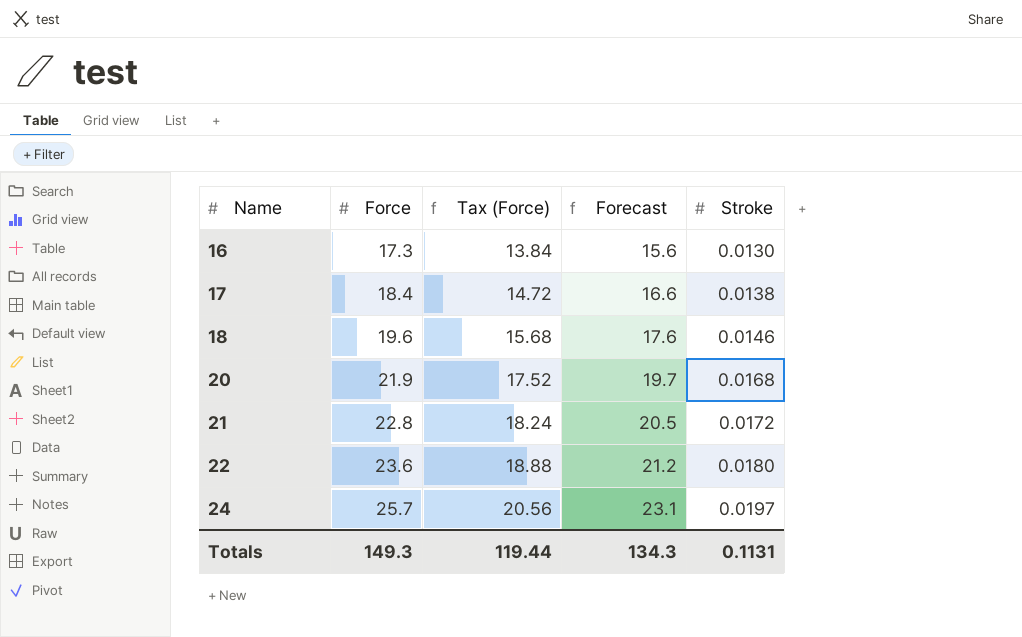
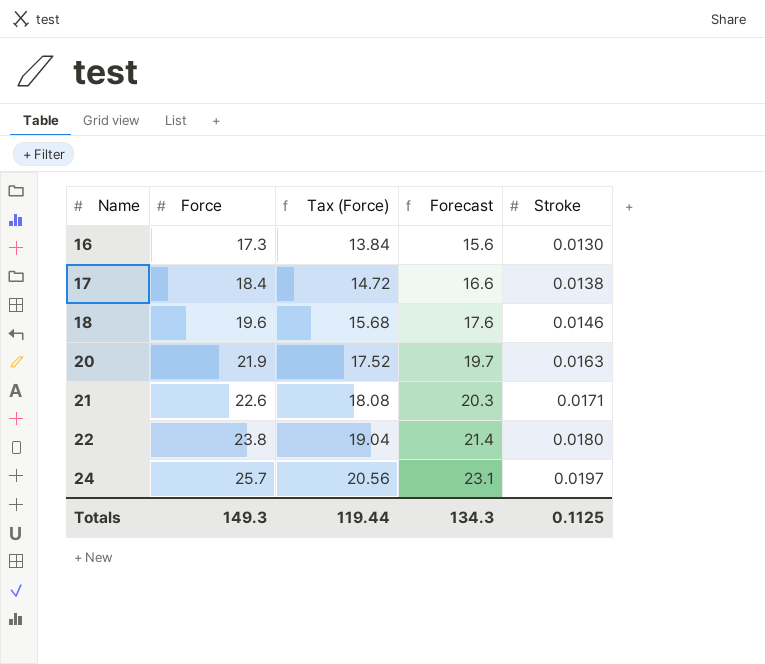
20 | Stroke: 0.0168 -> 0.0163
21 | Force: 22.8 -> 22.6
21 | Tax (Force): 18.24 -> 18.08
21 | Forecast: 20.5 -> 20.3
21 | Stroke: 0.0172 -> 0.0171
22 | Force: 23.6 -> 23.8
22 | Tax (Force): 18.88 -> 19.04
22 | Forecast: 21.2 -> 21.4
Totals | Stroke: 0.1131 -> 0.1125

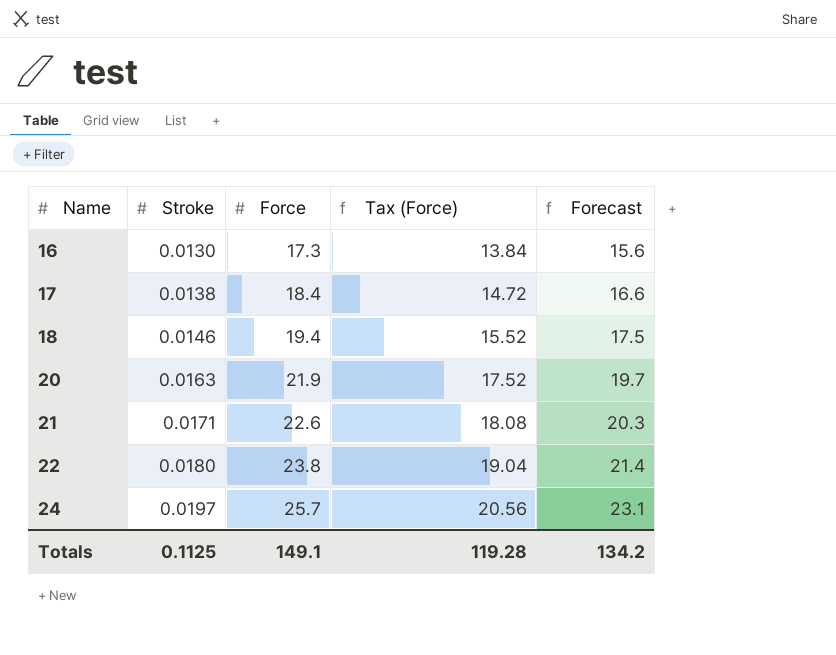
column Stroke | position: 5 -> 2
18 | Force: 19.6 -> 19.4
18 | Tax (Force): 15.68 -> 15.52
18 | Forecast: 17.6 -> 17.5
Totals | Force: 149.3 -> 149.1
Totals | Tax (Force): 119.44 -> 119.28
Totals | Forecast: 134.3 -> 134.2

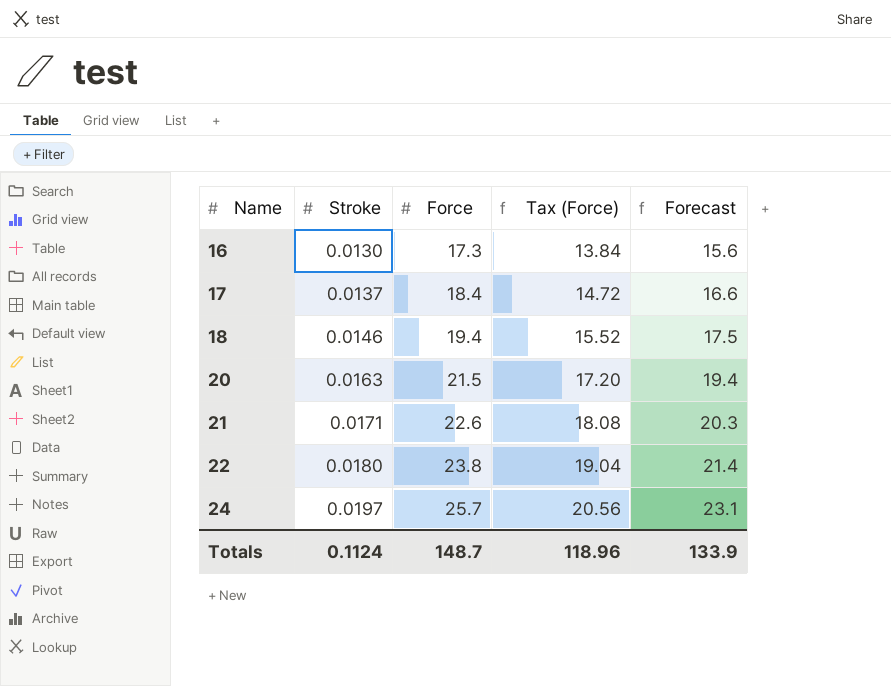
17 | Stroke: 0.0138 -> 0.0137
20 | Force: 21.9 -> 21.5
20 | Tax (Force): 17.52 -> 17.20
20 | Forecast: 19.7 -> 19.4
Totals | Stroke: 0.1125 -> 0.1124
Totals | Force: 149.1 -> 148.7
Totals | Tax (Force): 119.28 -> 118.96
Totals | Forecast: 134.2 -> 133.9

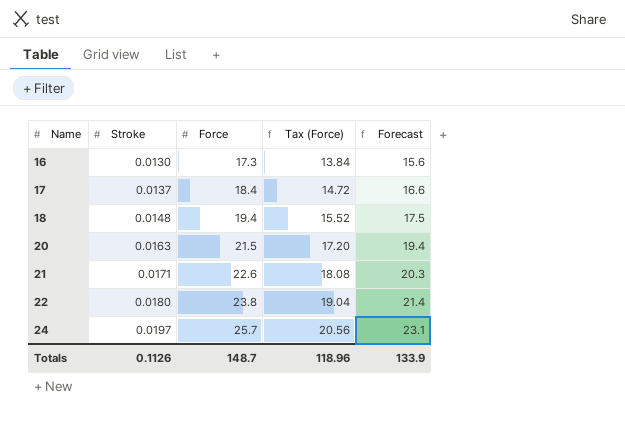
18 | Stroke: 0.0146 -> 0.0148
Totals | Stroke: 0.1124 -> 0.1126

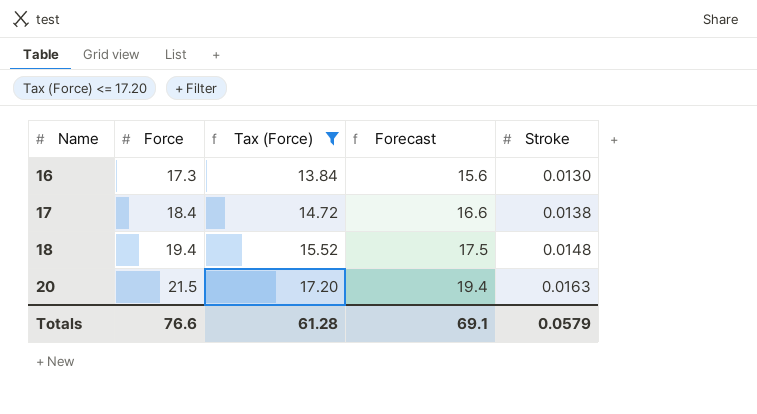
filter: none -> Tax (Force) <= 17.20
column Stroke | position: 2 -> 5
17 | Stroke: 0.0137 -> 0.0138
Totals | Force: 148.7 -> 76.6
Totals | Tax (Force): 118.96 -> 61.28
Totals | Forecast: 133.9 -> 69.1
Totals | Stroke: 0.1126 -> 0.0579

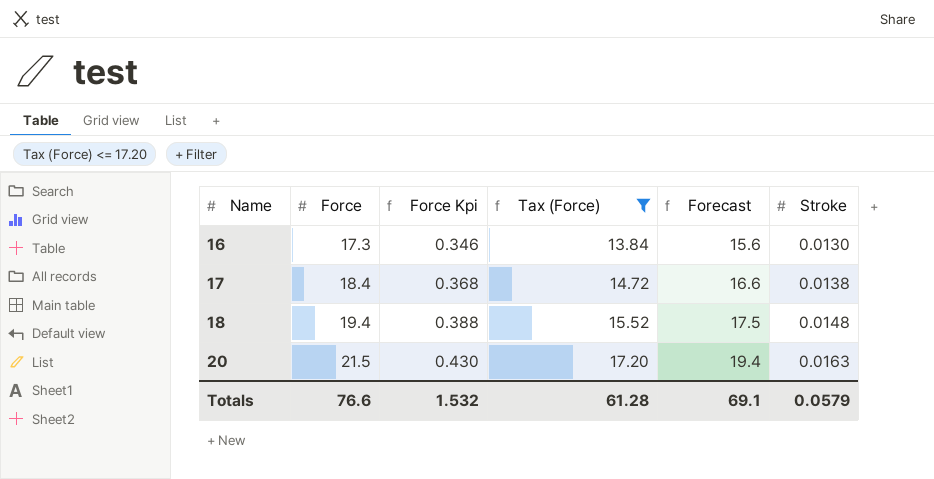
column Force Kpi | formula: none -> [Force] * 0.02

